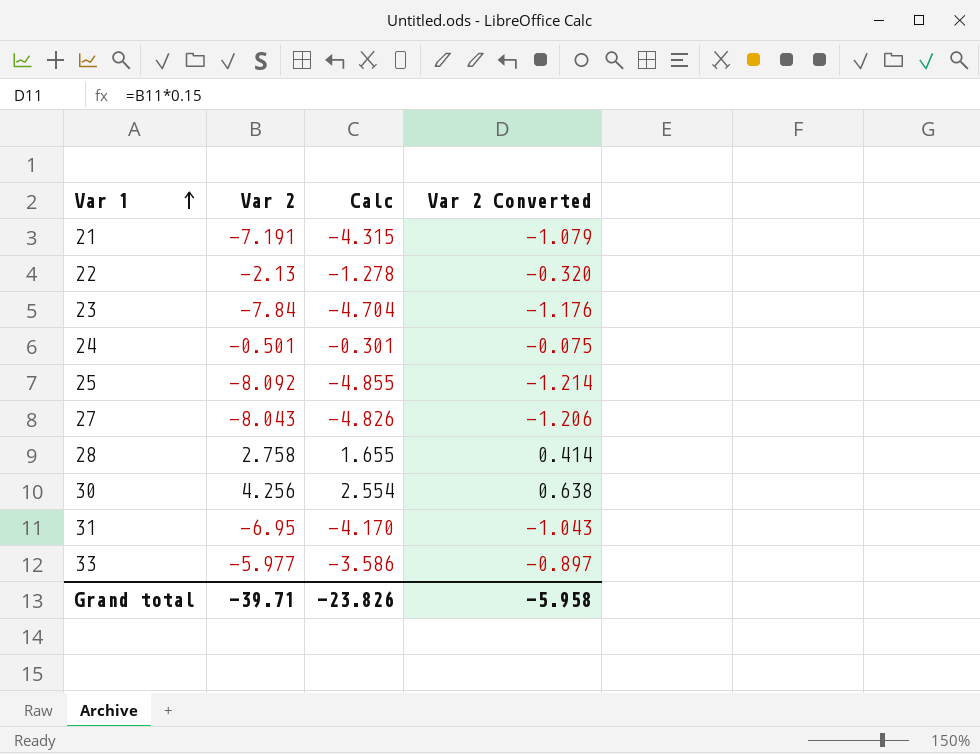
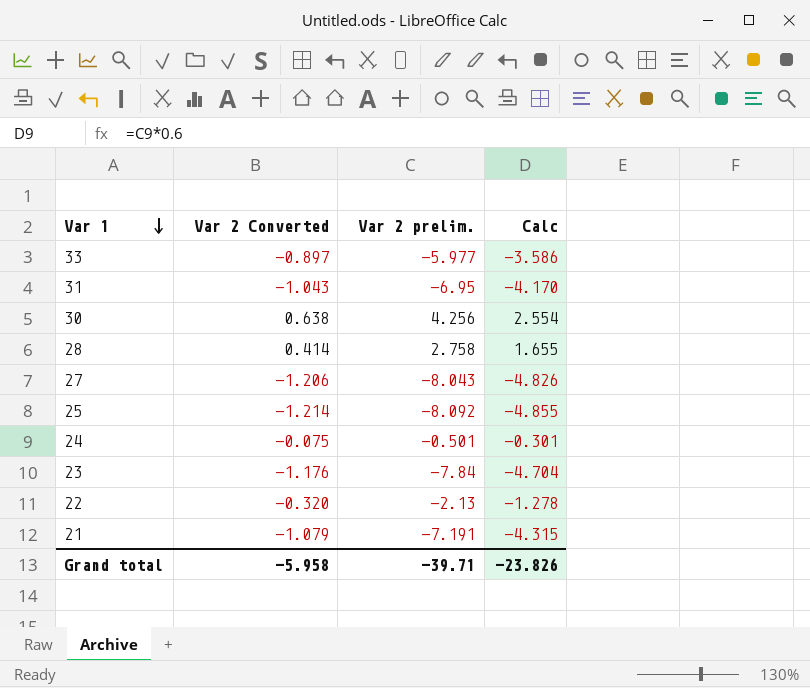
row order: Var 1 ascending -> Var 1 descending
column Var 2 Converted | position: 4 -> 2
column name: Var 2 -> Var 2 prelim.

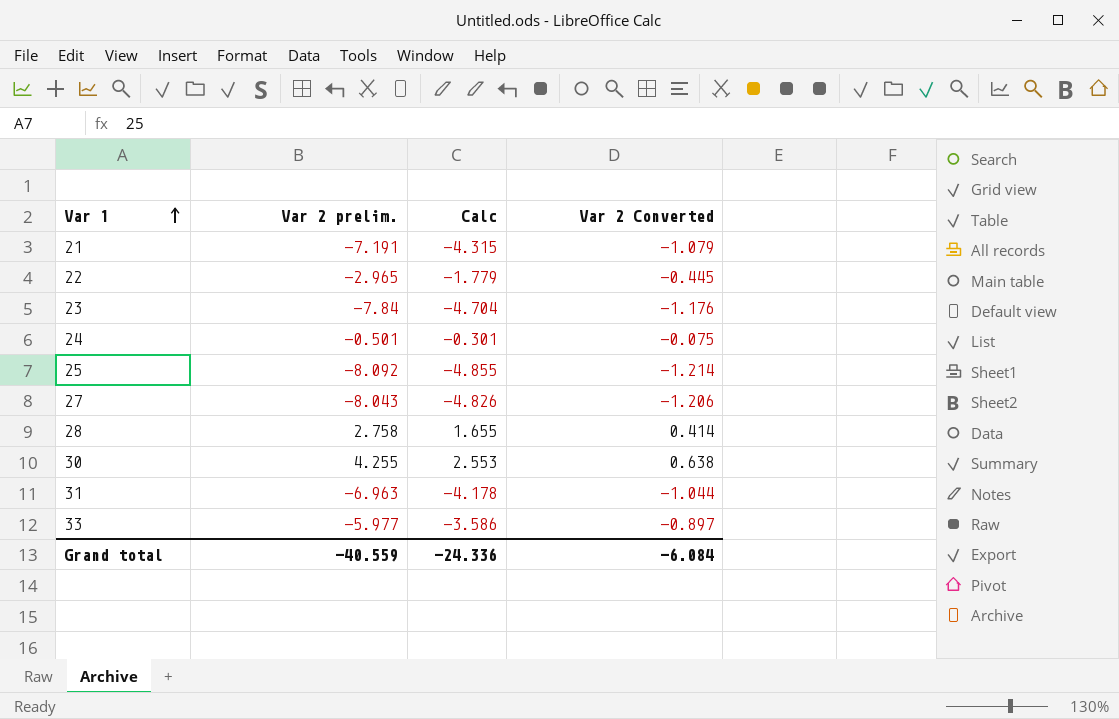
row order: Var 1 descending -> Var 1 ascending
column Var 2 Converted | position: 2 -> 4
22 | Var 2 prelim.: -2.13 -> -2.965
22 | Calc: -1.278 -> -1.779
22 | Var 2 Converted: -0.320 -> -0.445
30 | Var 2 prelim.: 4.256 -> 4.255
30 | Calc: 2.554 -> 2.553
31 | Var 2 prelim.: -6.95 -> -6.963
31 | Calc: -4.170 -> -4.178
31 | Var 2 Converted: -1.043 -> -1.044
Grand total | Var 2 prelim.: -39.71 -> -40.559
Grand total | Calc: -23.826 -> -24.336
Grand total | Var 2 Converted: -5.958 -> -6.084

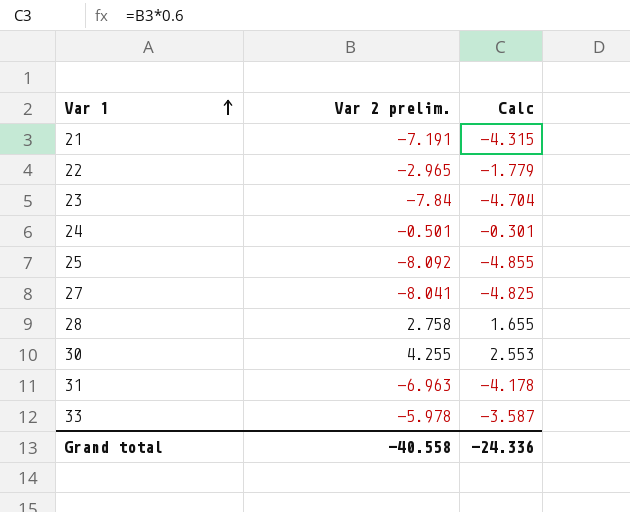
column Var 2 Converted | formula: [Var 2 prelim.] * 0.15 -> none
27 | Var 2 prelim.: -8.043 -> -8.041
27 | Calc: -4.826 -> -4.825
33 | Var 2 prelim.: -5.977 -> -5.978
33 | Calc: -3.586 -> -3.587
Grand total | Var 2 prelim.: -40.559 -> -40.558

